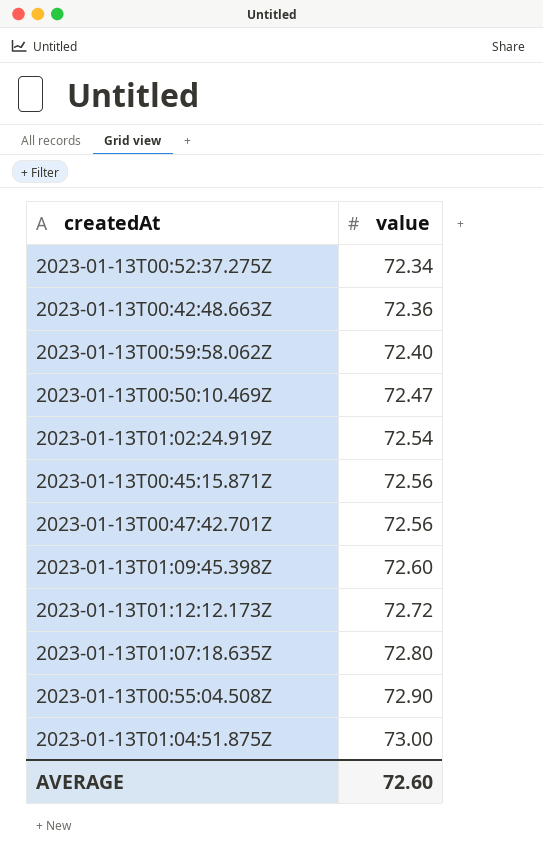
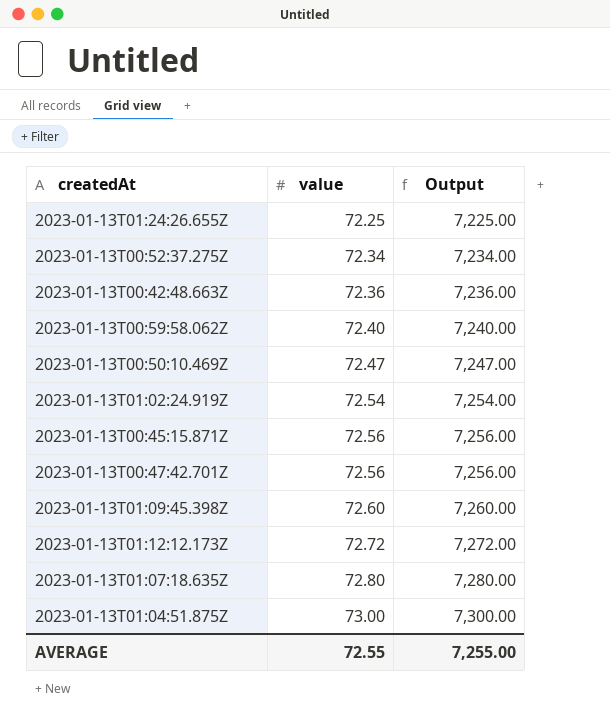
column Output | formula: none -> [value] * 100
row 2023-01-13T00:55:04.508Z: 72.90 -> none
row 2023-01-13T01:24:26.655Z: none -> 72.25 | 7,225.00
AVERAGE | value: 72.60 -> 72.55

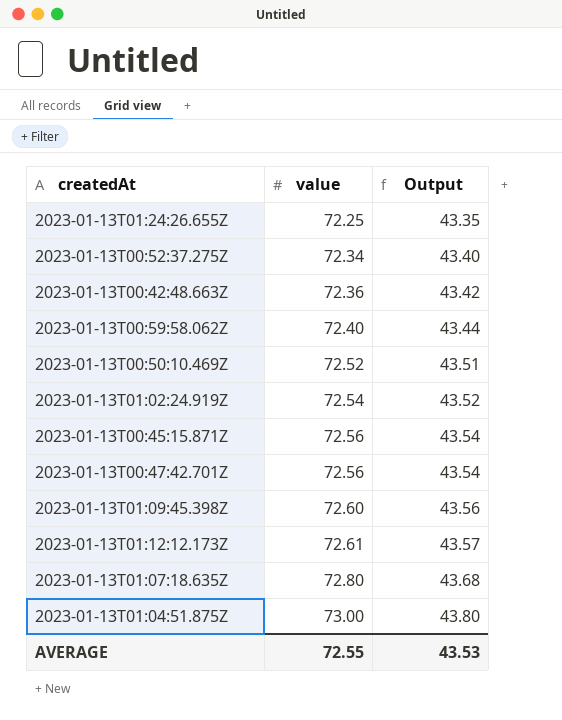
column Output | formula: [value] * 100 -> [value] * 0.6
2023-01-13T00:50:10.469Z | value: 72.47 -> 72.52
2023-01-13T01:12:12.173Z | value: 72.72 -> 72.61
AVERAGE | Output: 7,255.00 -> 43.53

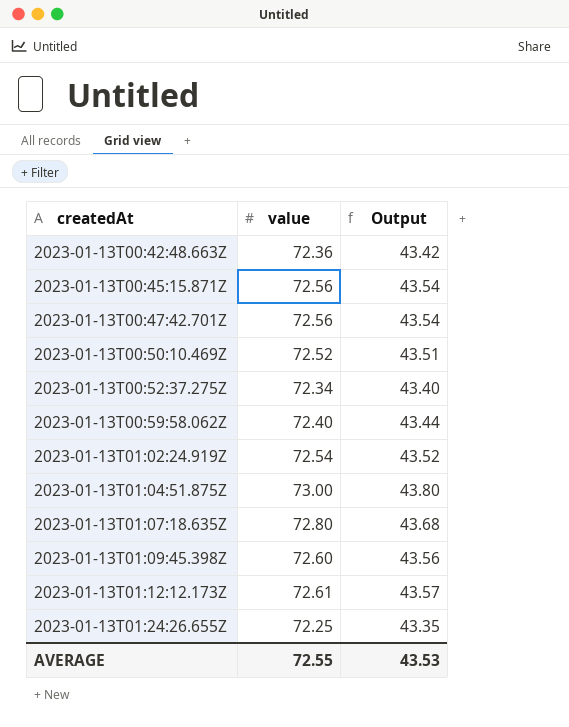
row order: value ascending -> createdAt ascending

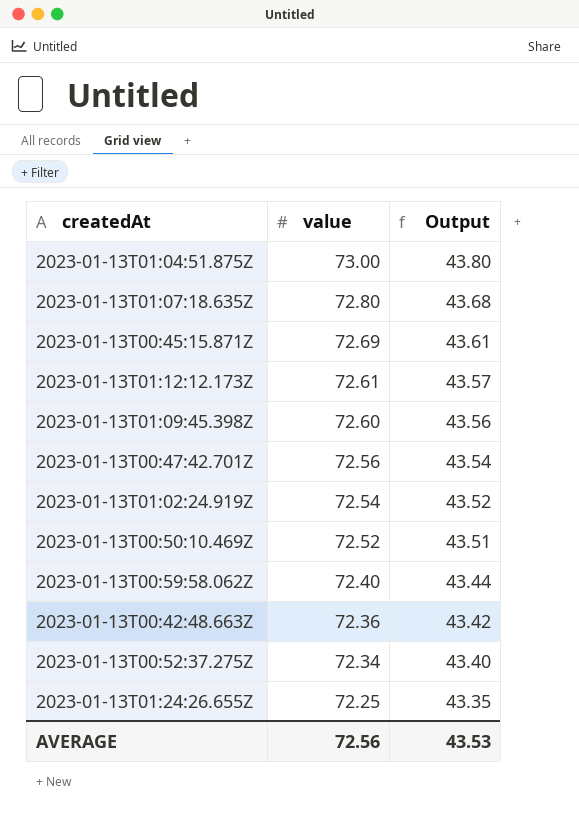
row order: createdAt ascending -> value descending
2023-01-13T00:45:15.871Z | value: 72.56 -> 72.69
2023-01-13T00:45:15.871Z | Output: 43.54 -> 43.61
AVERAGE | value: 72.55 -> 72.56

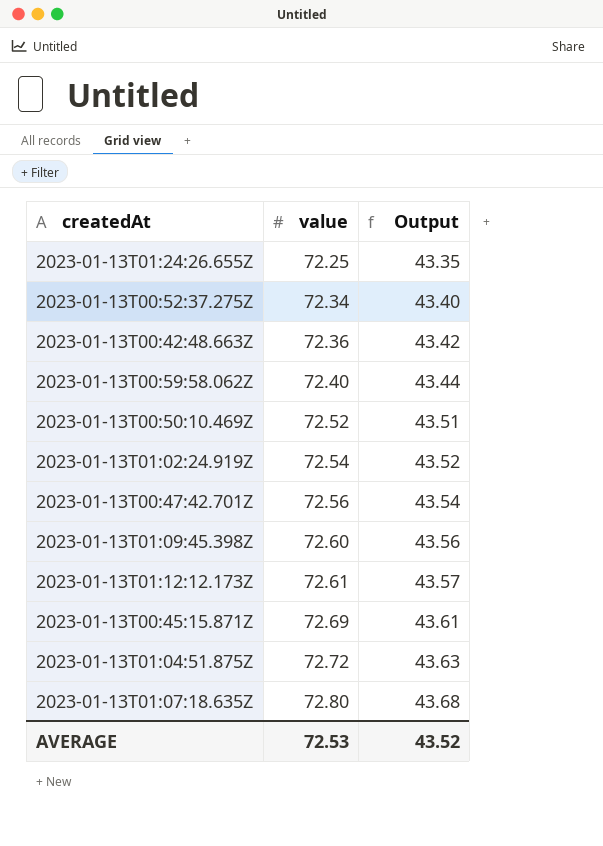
row order: value descending -> value ascending
2023-01-13T01:04:51.875Z | value: 73.00 -> 72.72
2023-01-13T01:04:51.875Z | Output: 43.80 -> 43.63
AVERAGE | value: 72.56 -> 72.53
AVERAGE | Output: 43.53 -> 43.52

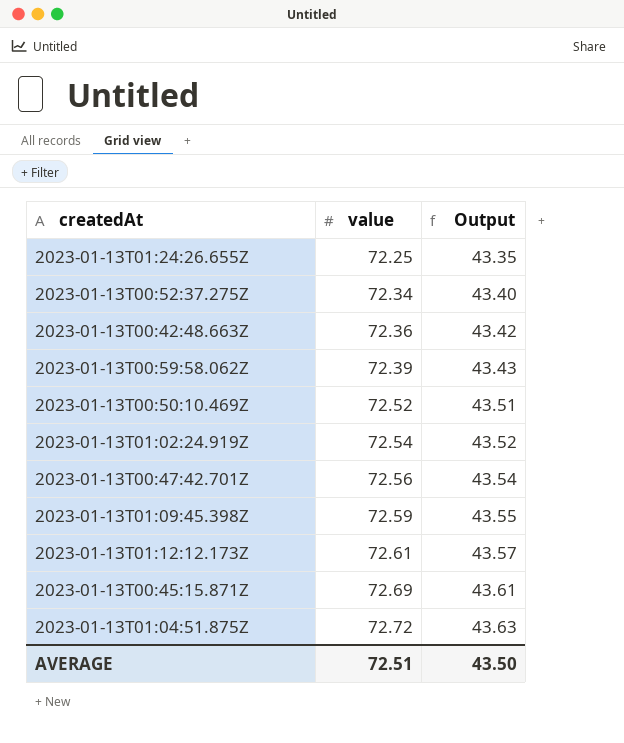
row 2023-01-13T01:07:18.635Z: 72.80 | 43.68 -> none
2023-01-13T00:59:58.062Z | value: 72.40 -> 72.39
2023-01-13T00:59:58.062Z | Output: 43.44 -> 43.43
2023-01-13T01:09:45.398Z | value: 72.60 -> 72.59
2023-01-13T01:09:45.398Z | Output: 43.56 -> 43.55
AVERAGE | value: 72.53 -> 72.51
AVERAGE | Output: 43.52 -> 43.50

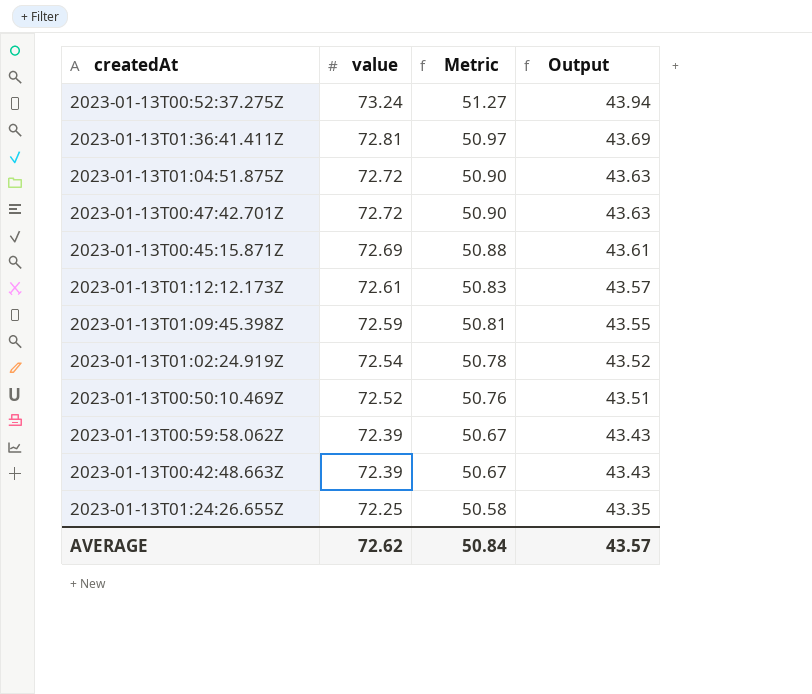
row order: value ascending -> value descending
column Metric | formula: none -> [value] * 0.7
2023-01-13T00:52:37.275Z | value: 72.34 -> 73.24
2023-01-13T00:52:37.275Z | Output: 43.40 -> 43.94
row 2023-01-13T01:36:41.411Z: none -> 72.81 | 50.97 | 43.69
2023-01-13T00:47:42.701Z | value: 72.56 -> 72.72
2023-01-13T00:47:42.701Z | Output: 43.54 -> 43.63
2023-01-13T00:42:48.663Z | value: 72.36 -> 72.39
2023-01-13T00:42:48.663Z | Output: 43.42 -> 43.43
AVERAGE | value: 72.51 -> 72.62
AVERAGE | Output: 43.50 -> 43.57

